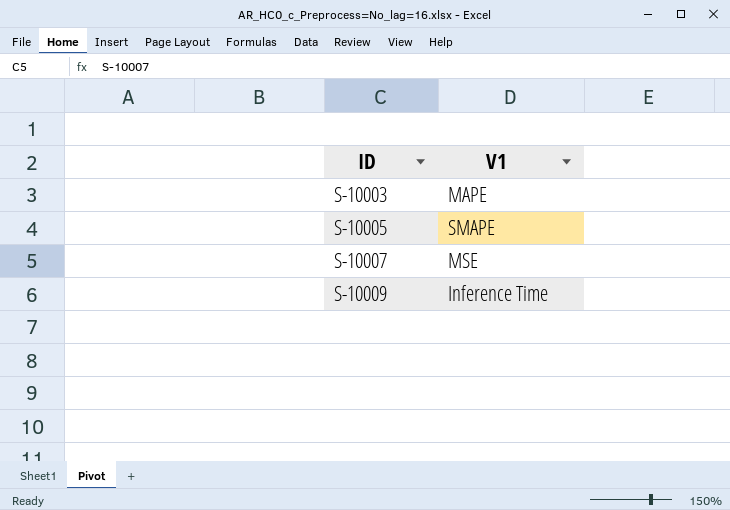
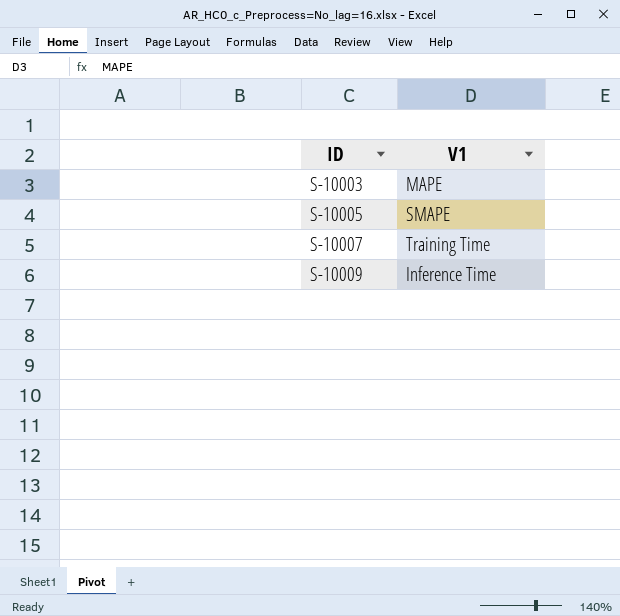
S-10007 | V1: MSE -> Training Time

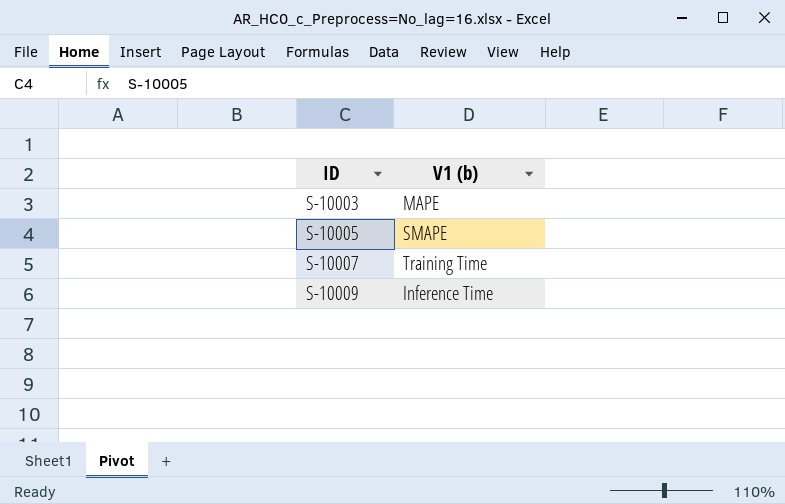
column name: V1 -> V1 (b)

